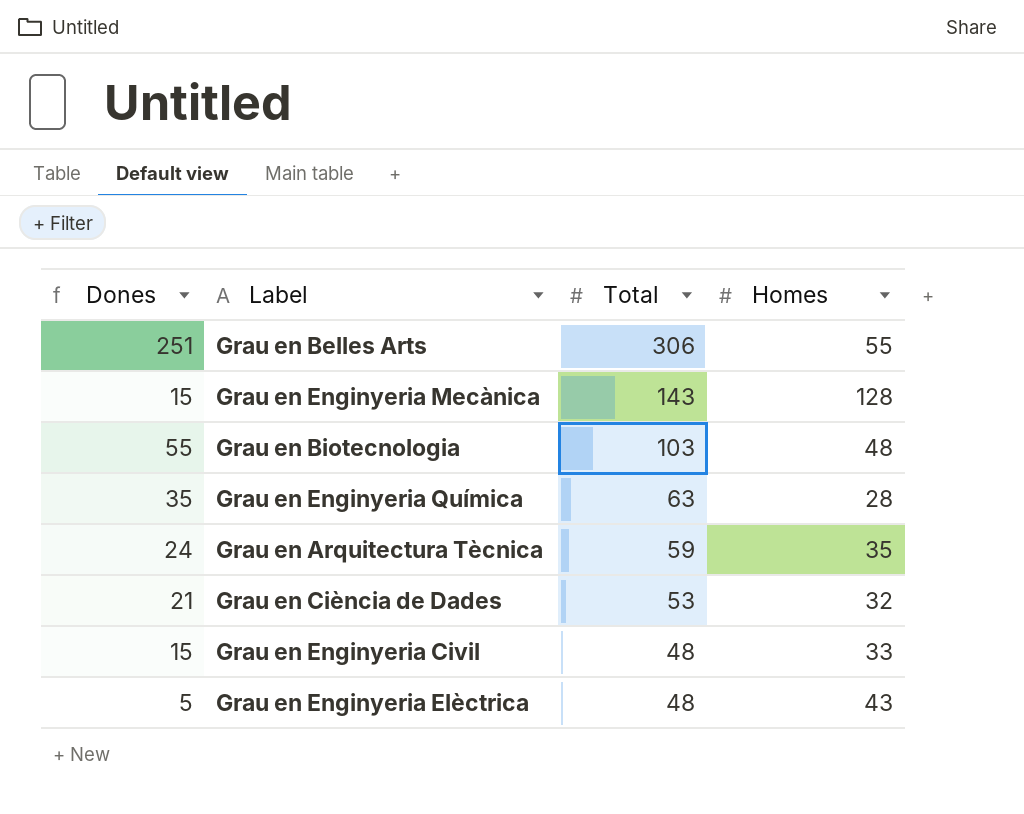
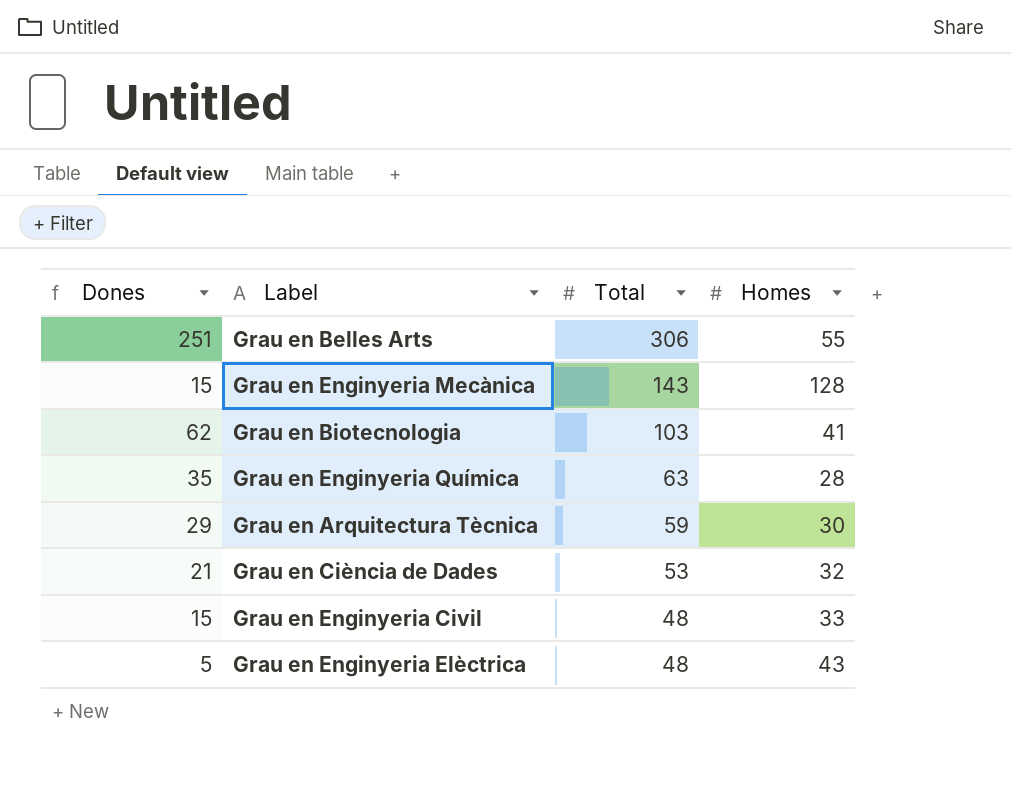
Grau en Biotecnologia | Dones: 55 -> 62
Grau en Biotecnologia | Homes: 48 -> 41
Grau en Arquitectura Tècnica | Dones: 24 -> 29
Grau en Arquitectura Tècnica | Homes: 35 -> 30

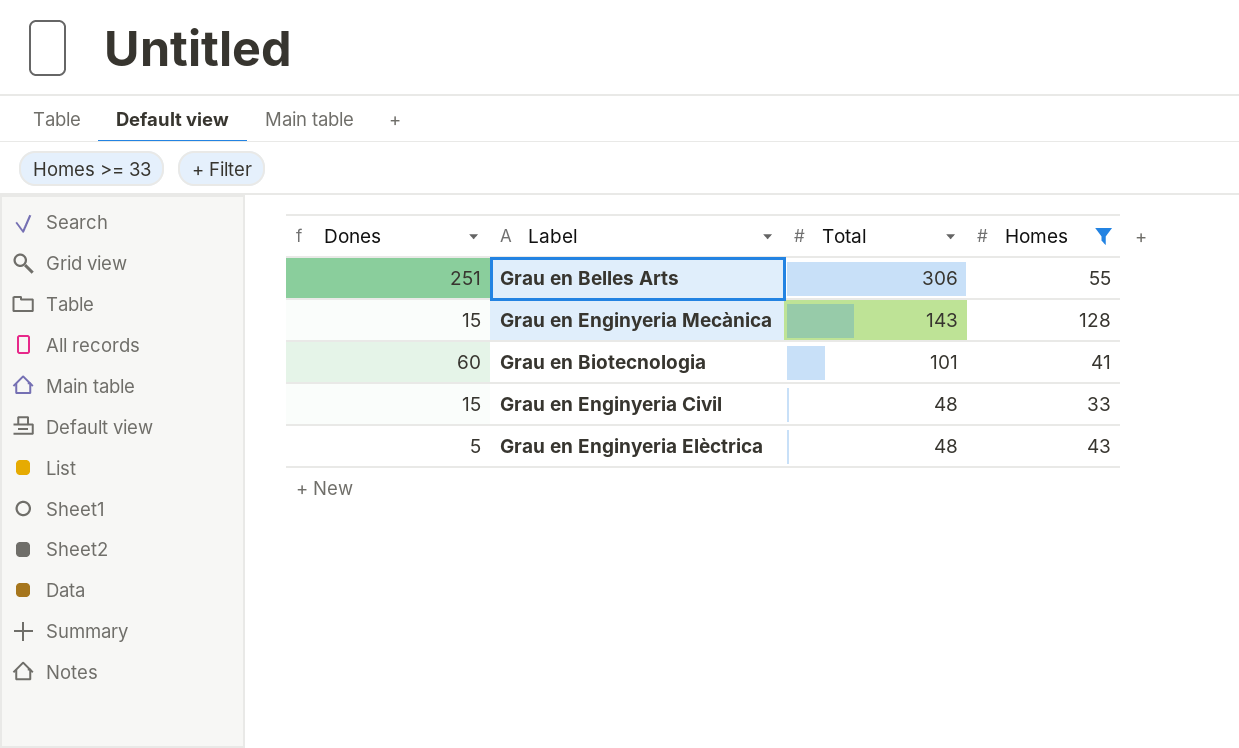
filter: none -> Homes >= 33
Grau en Biotecnologia | Dones: 62 -> 60
Grau en Biotecnologia | Total: 103 -> 101

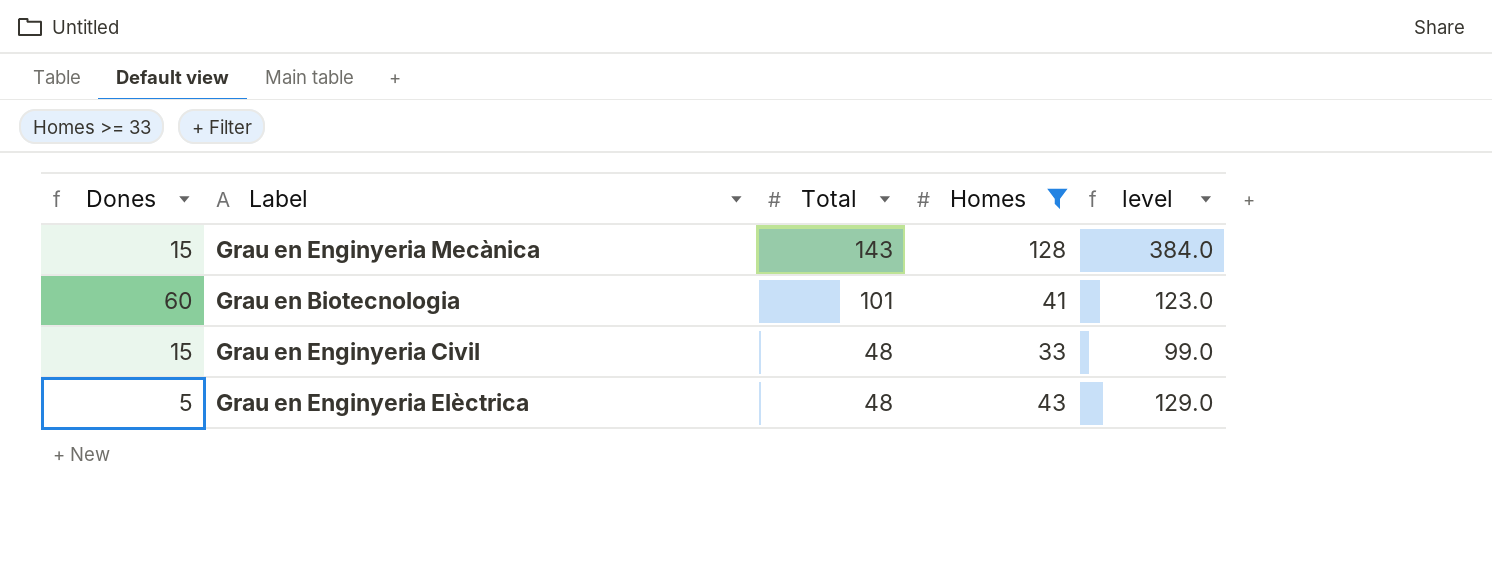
column level | formula: none -> [Homes] * 3
row Grau en Belles Arts: 251 | 306 | 55 -> none

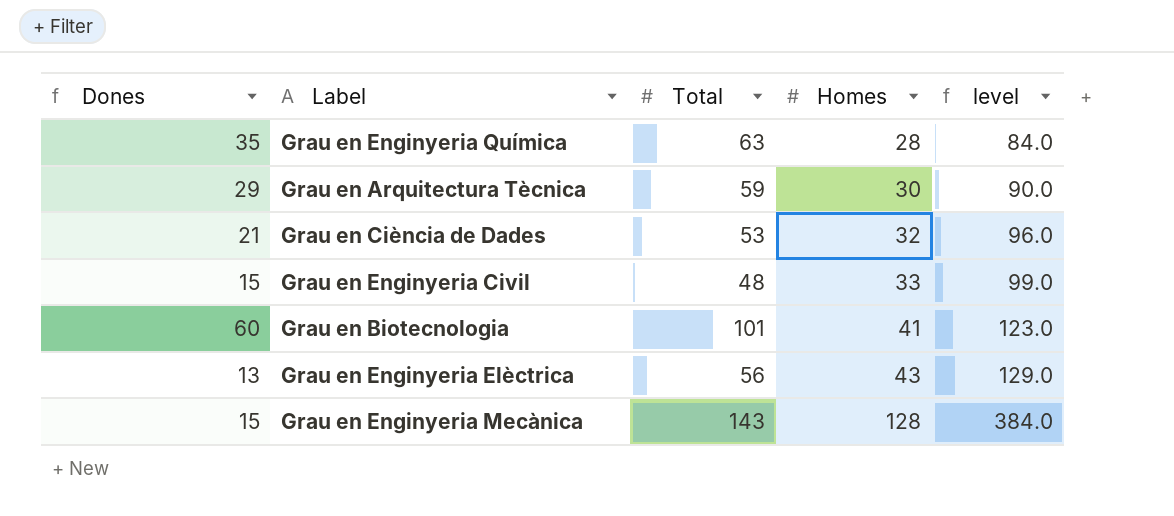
filter: Homes >= 33 -> none
row order: Total descending -> Homes ascending
Grau en Enginyeria Elèctrica | Dones: 5 -> 13
Grau en Enginyeria Elèctrica | Total: 48 -> 56

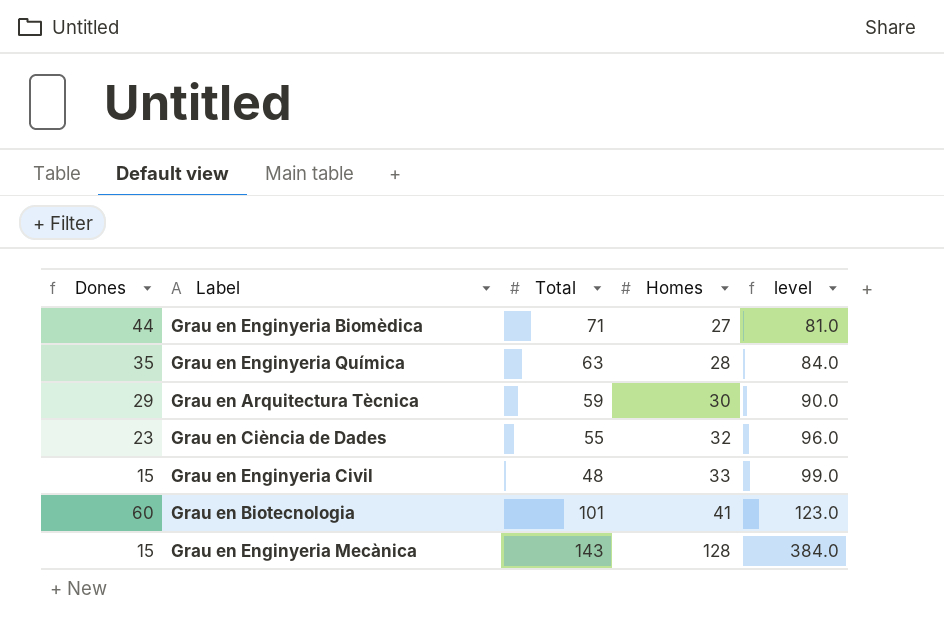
row Grau en Enginyeria Elèctrica: 13 | 56 | 43 | 129.0 -> none
row Grau en Enginyeria Biomèdica: none -> 44 | 71 | 27 | 81.0
Grau en Ciència de Dades | Dones: 21 -> 23
Grau en Ciència de Dades | Total: 53 -> 55

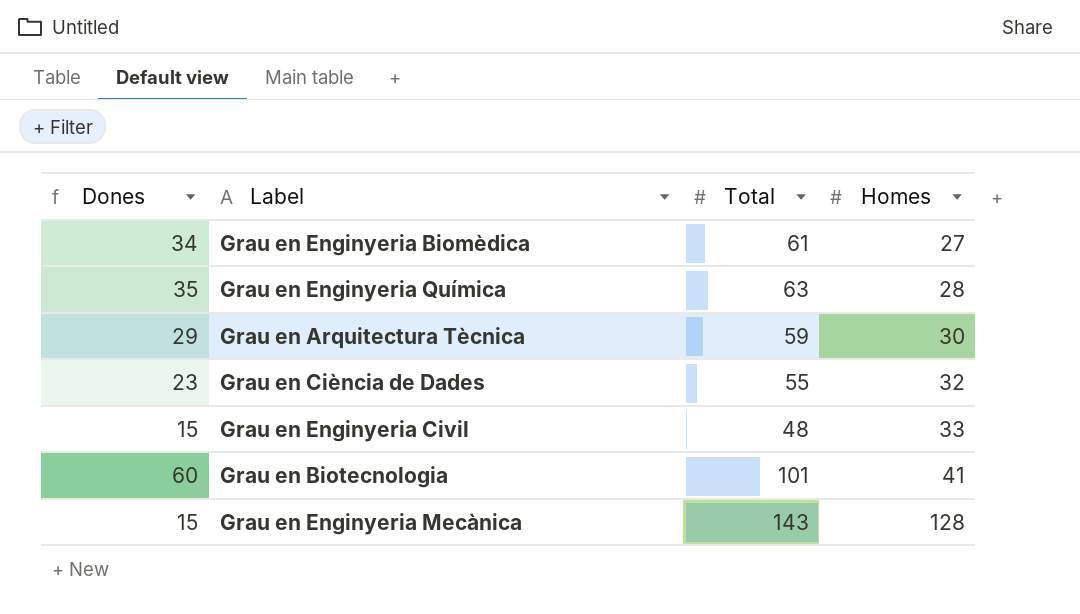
column level | formula: [Homes] * 3 -> none
Grau en Enginyeria Biomèdica | Dones: 44 -> 34
Grau en Enginyeria Biomèdica | Total: 71 -> 61

